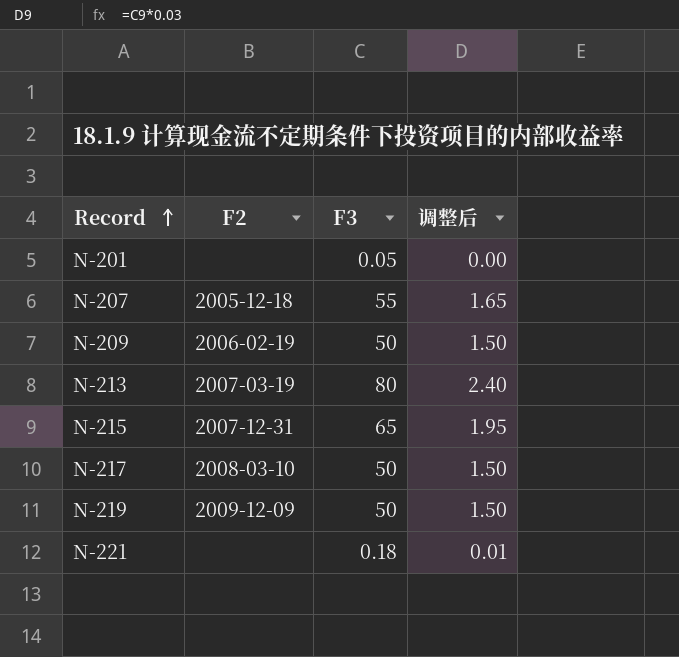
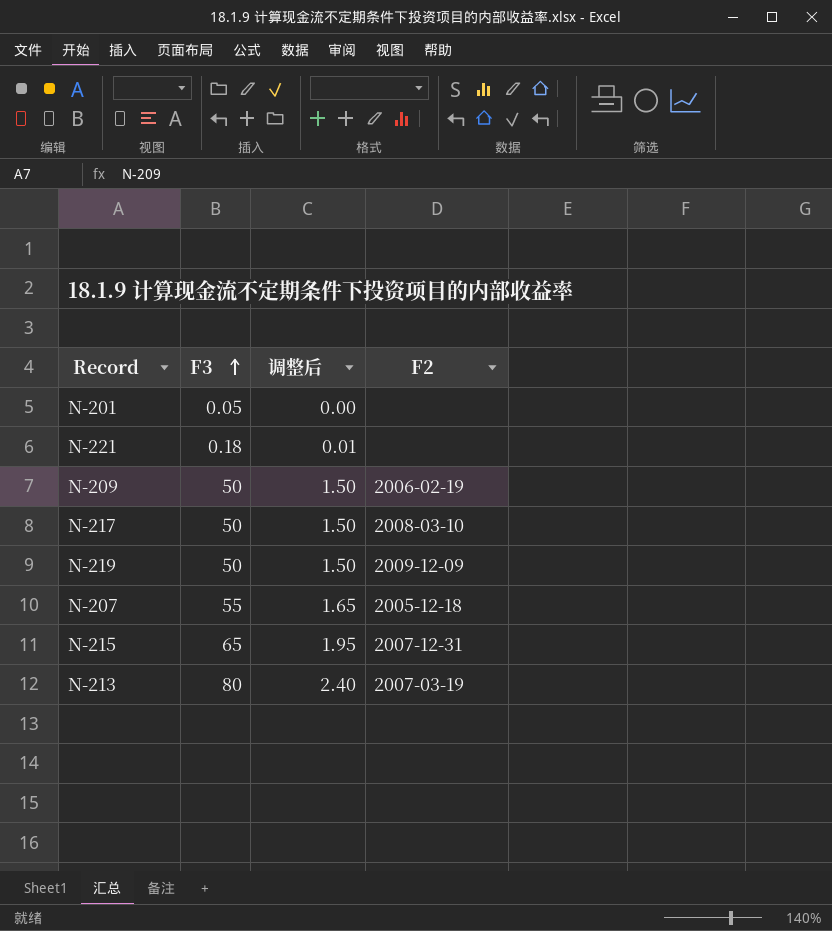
row order: Record ascending -> F3 ascending
column F2 | position: 2 -> 4

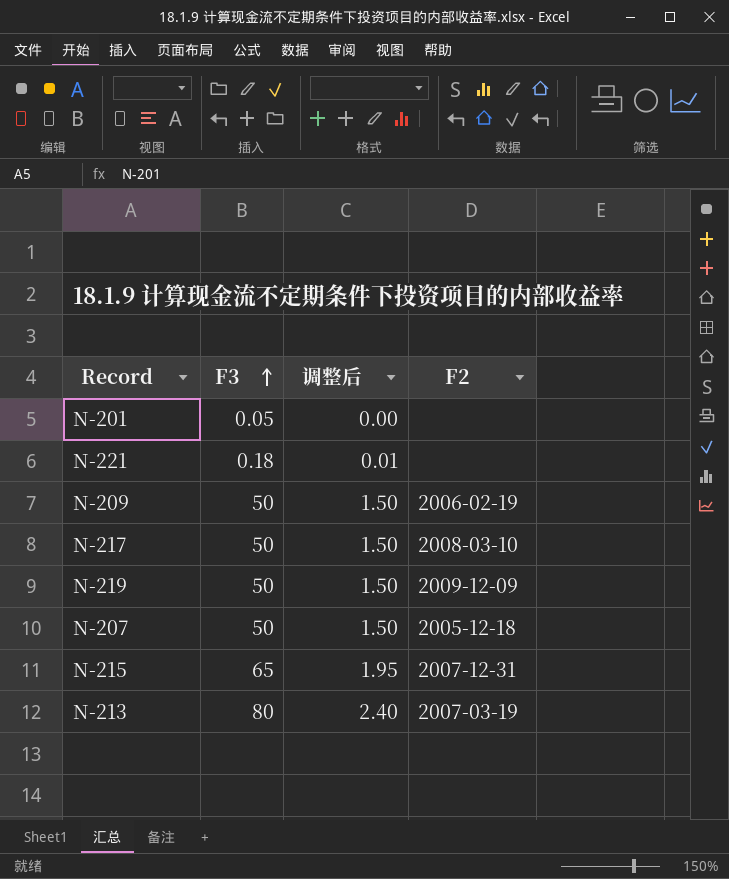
N-207 | F3: 55 -> 50
N-207 | 调整后: 1.65 -> 1.50

